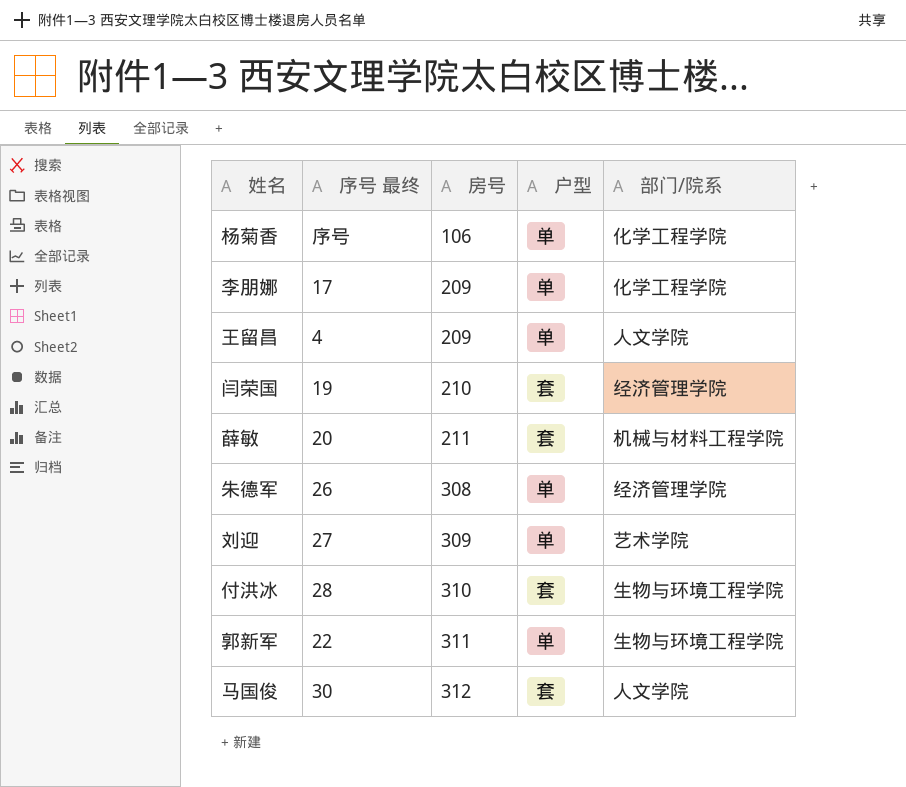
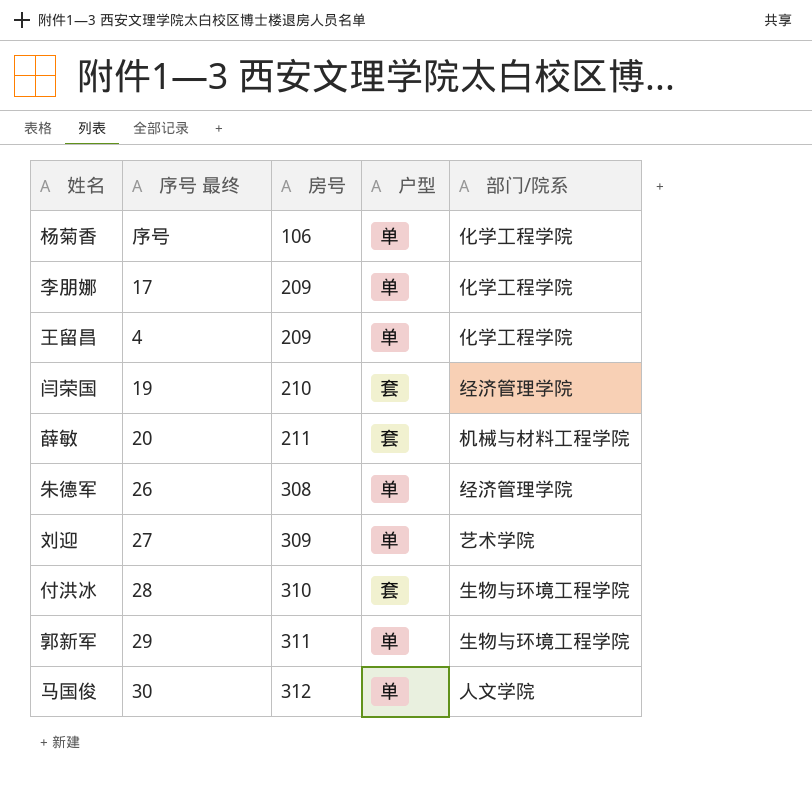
王留昌 | 部门/院系: 人文学院 -> 化学工程学院
郭新军 | 序号 最终: 22 -> 29
马国俊 | 户型: 套 -> 单

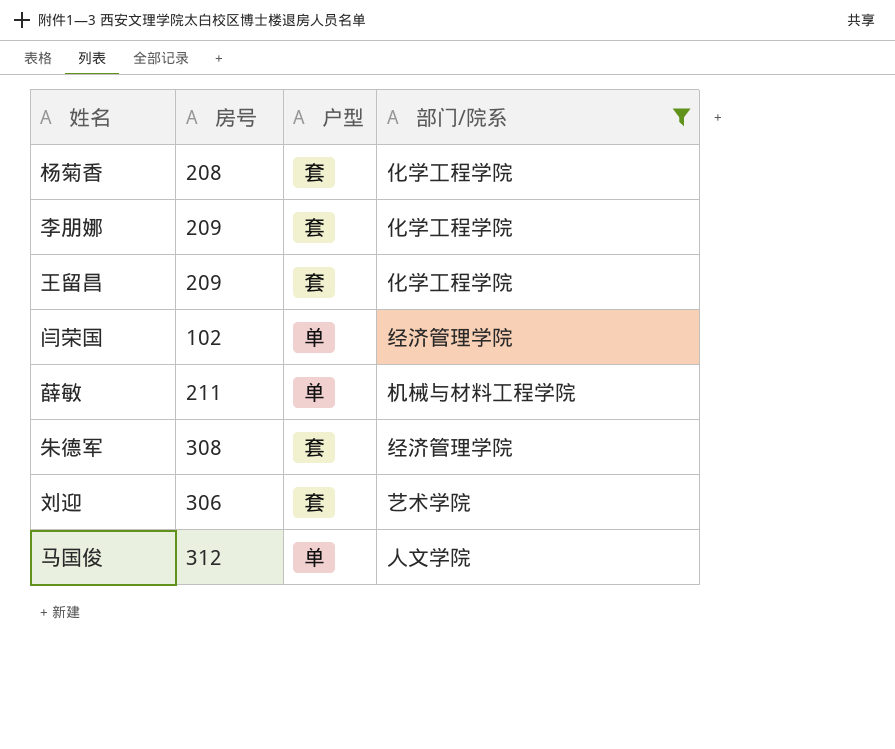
filter: none -> 部门/院系 != 生物与环境工程学院
column 序号 最终 | position: 2 -> none
杨菊香 | 房号: 106 -> 208
杨菊香 | 户型: 单 -> 套
李朋娜 | 户型: 单 -> 套
王留昌 | 户型: 单 -> 套
闫荣国 | 房号: 210 -> 102
闫荣国 | 户型: 套 -> 单
薛敏 | 户型: 套 -> 单
朱德军 | 户型: 单 -> 套
刘迎 | 房号: 309 -> 306
刘迎 | 户型: 单 -> 套

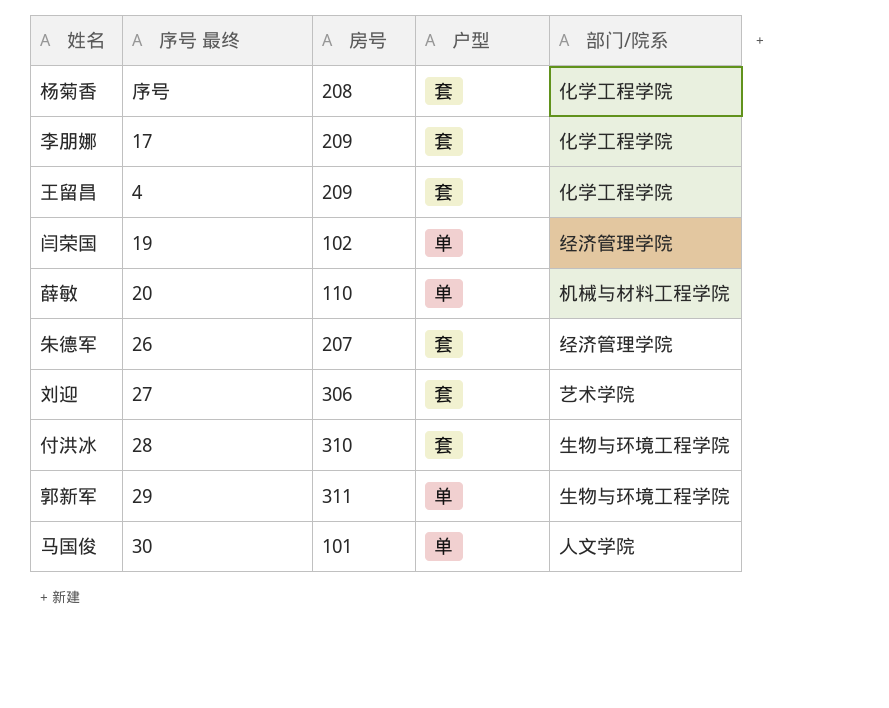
filter: 部门/院系 != 生物与环境工程学院 -> none
column 序号 最终 | position: none -> 2
薛敏 | 房号: 211 -> 110
朱德军 | 房号: 308 -> 207
马国俊 | 房号: 312 -> 101

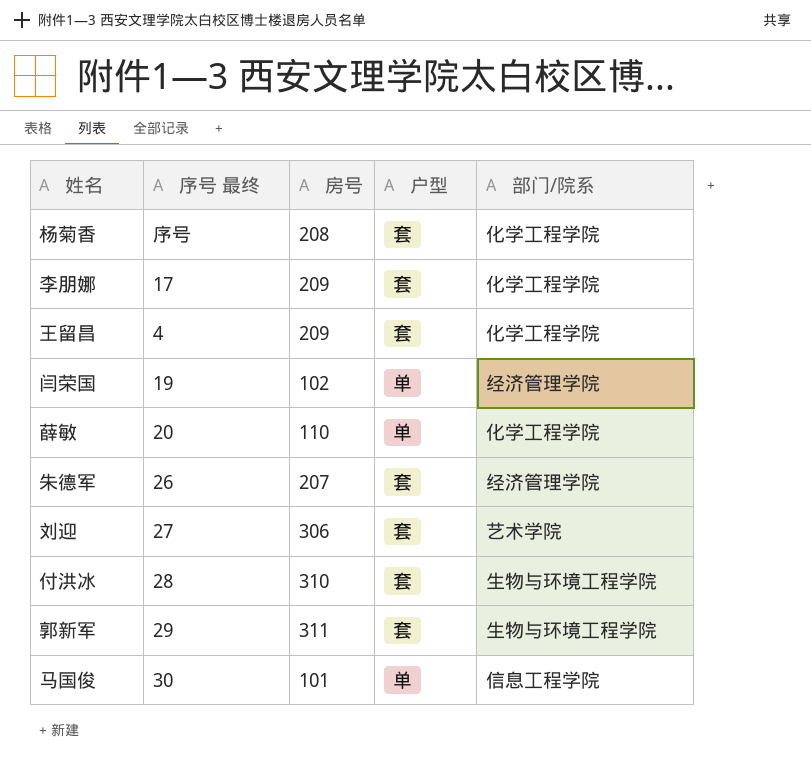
薛敏 | 部门/院系: 机械与材料工程学院 -> 化学工程学院
郭新军 | 户型: 单 -> 套
马国俊 | 部门/院系: 人文学院 -> 信息工程学院

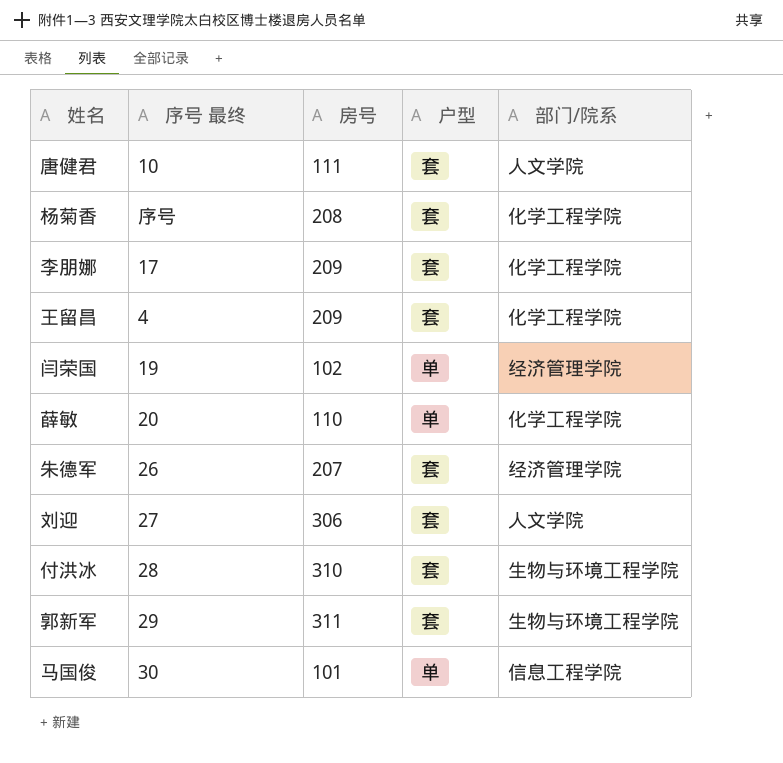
row 唐健君: none -> 10 | 111 | 套 | 人文学院
刘迎 | 部门/院系: 艺术学院 -> 人文学院

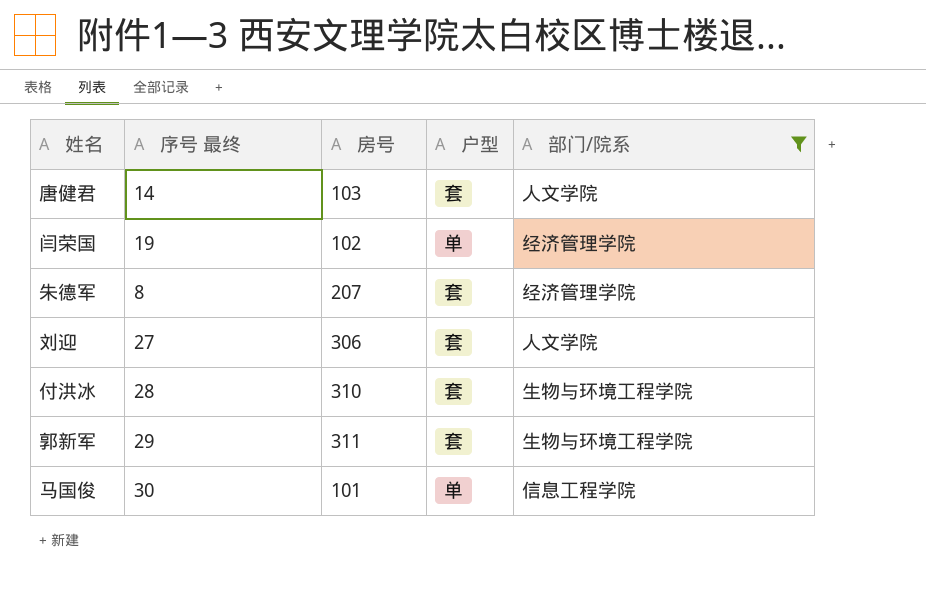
filter: none -> 部门/院系 != 化学工程学院
唐健君 | 序号 最终: 10 -> 14
唐健君 | 房号: 111 -> 103
朱德军 | 序号 最终: 26 -> 8

